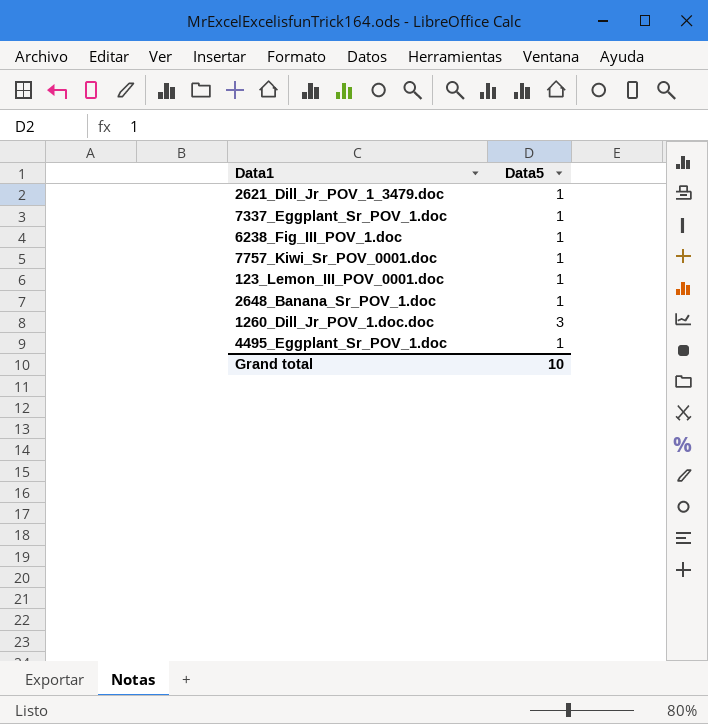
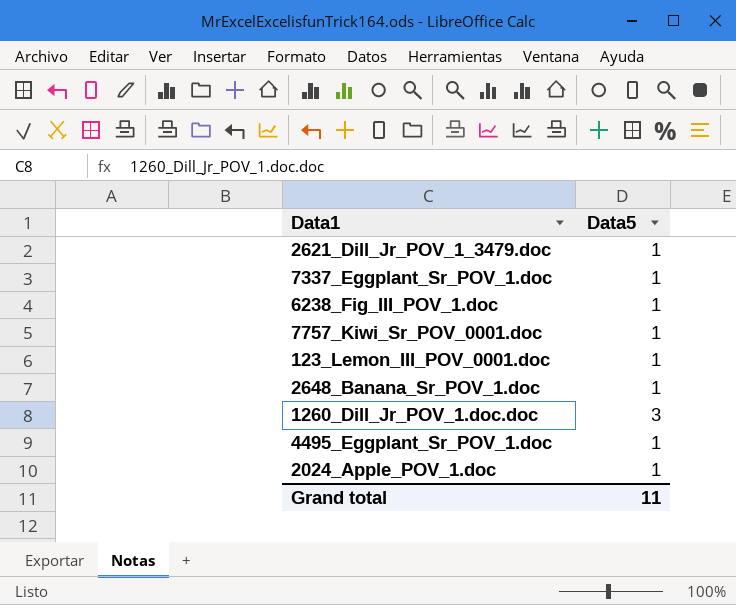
row 2024_Apple_POV_1.doc: none -> 1
Grand total | Data5: 10 -> 11

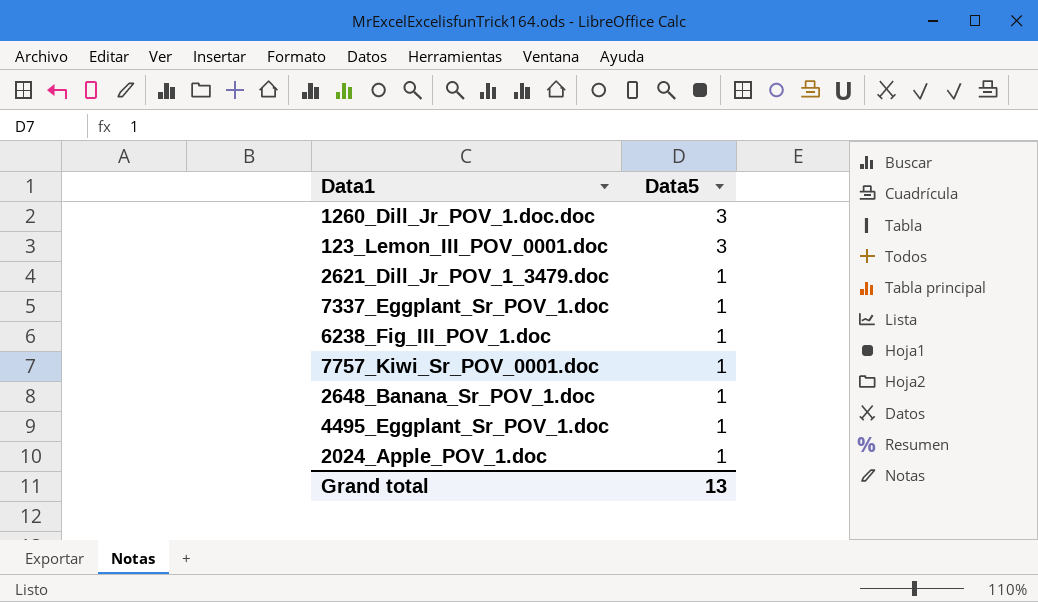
row order: none -> Data5 descending
123_Lemon_III_POV_0001.doc | Data5: 1 -> 3
Grand total | Data5: 11 -> 13

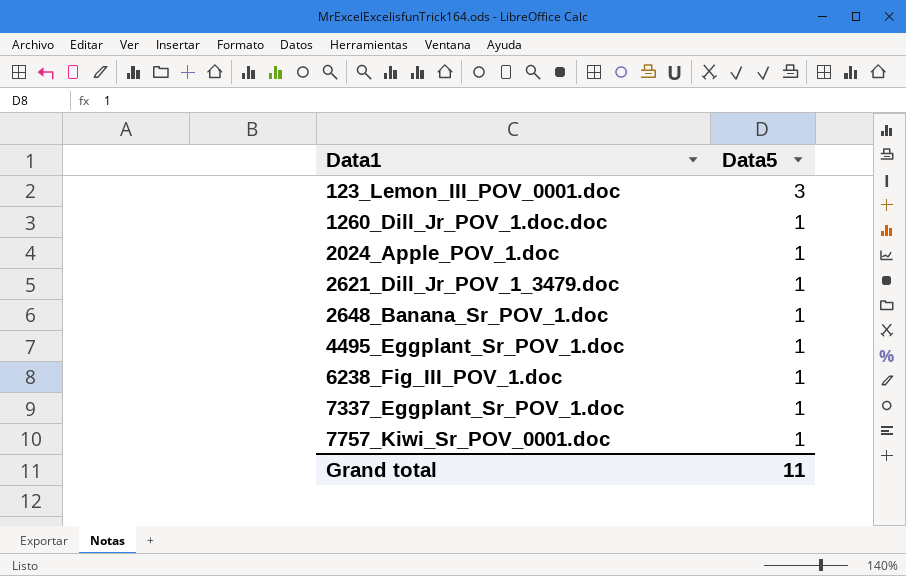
row order: Data5 descending -> Data1 ascending
1260_Dill_Jr_POV_1.doc.doc | Data5: 3 -> 1
Grand total | Data5: 13 -> 11

